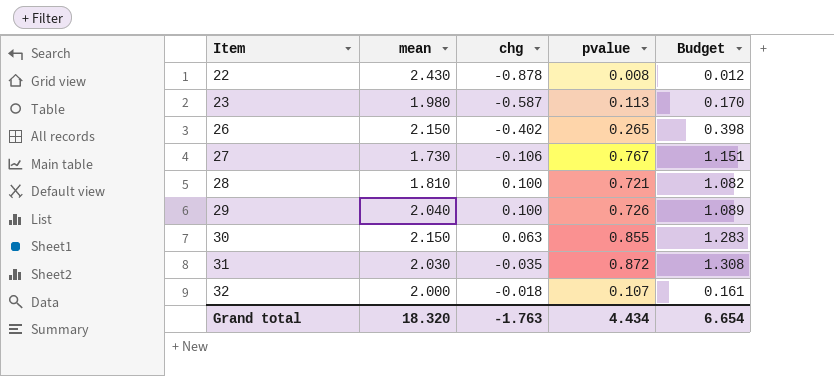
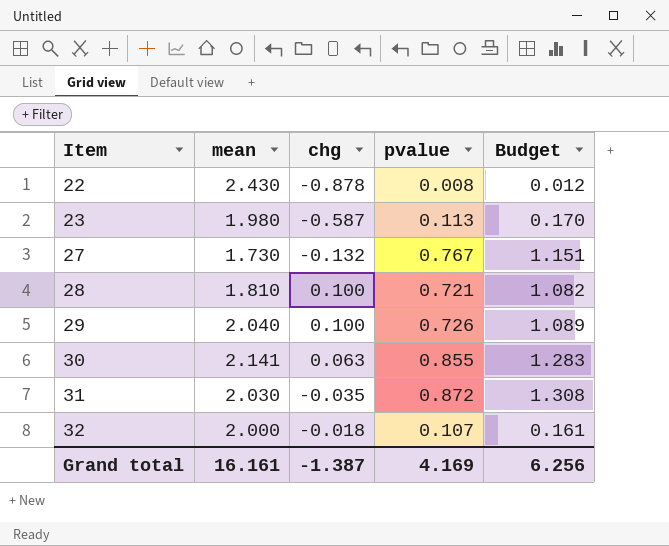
row 26: 2.150 | -0.402 | 0.265 | 0.398 -> none
27 | chg: -0.106 -> -0.132
30 | mean: 2.150 -> 2.141
Grand total | mean: 18.320 -> 16.161
Grand total | chg: -1.763 -> -1.387
Grand total | pvalue: 4.434 -> 4.169
Grand total | Budget: 6.654 -> 6.256

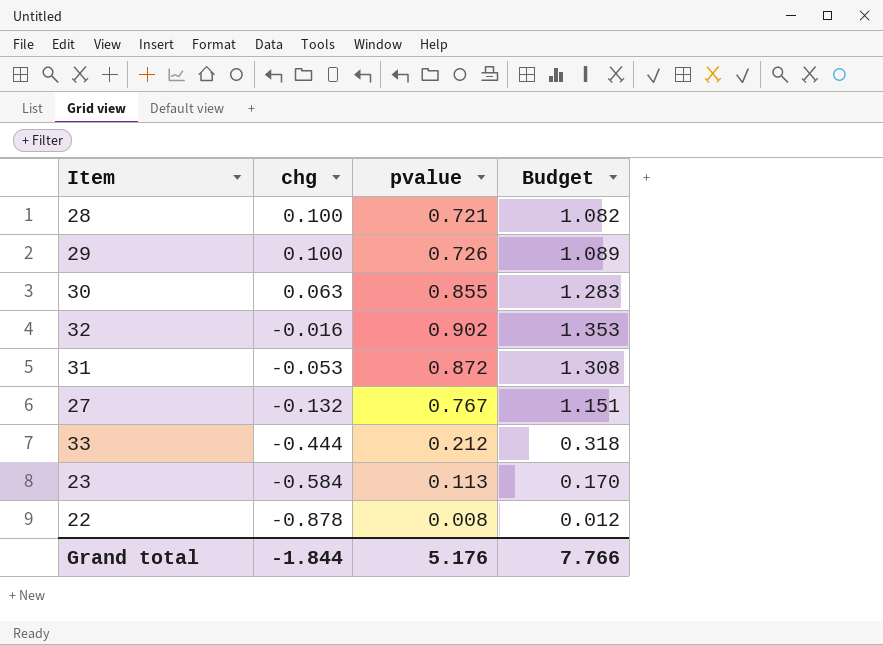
row order: Item ascending -> chg descending
column mean | position: 2 -> none
32 | chg: -0.018 -> -0.016
32 | pvalue: 0.107 -> 0.902
32 | Budget: 0.161 -> 1.353
31 | chg: -0.035 -> -0.053
row 33: none -> -0.444 | 0.212 | 0.318
23 | chg: -0.587 -> -0.584
Grand total | chg: -1.387 -> -1.844
Grand total | pvalue: 4.169 -> 5.176
Grand total | Budget: 6.256 -> 7.766

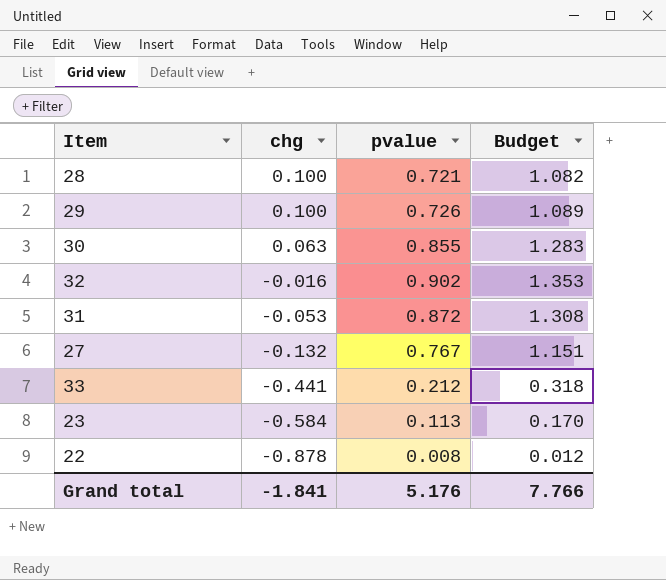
33 | chg: -0.444 -> -0.441
Grand total | chg: -1.844 -> -1.841

